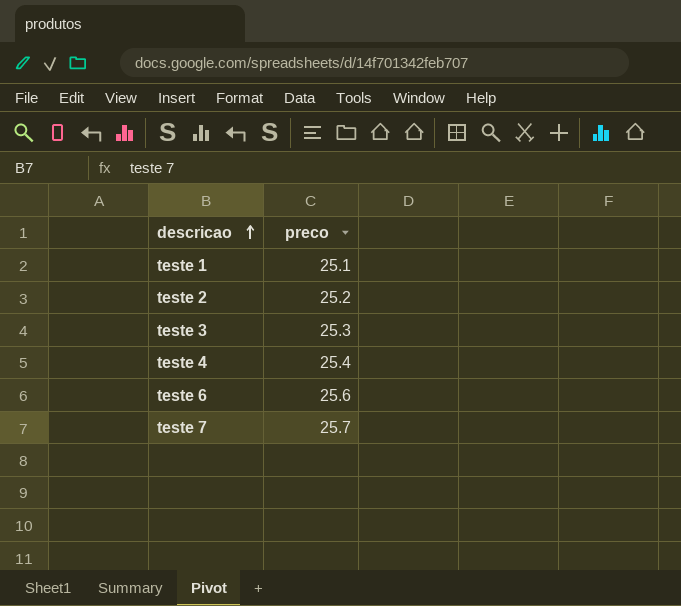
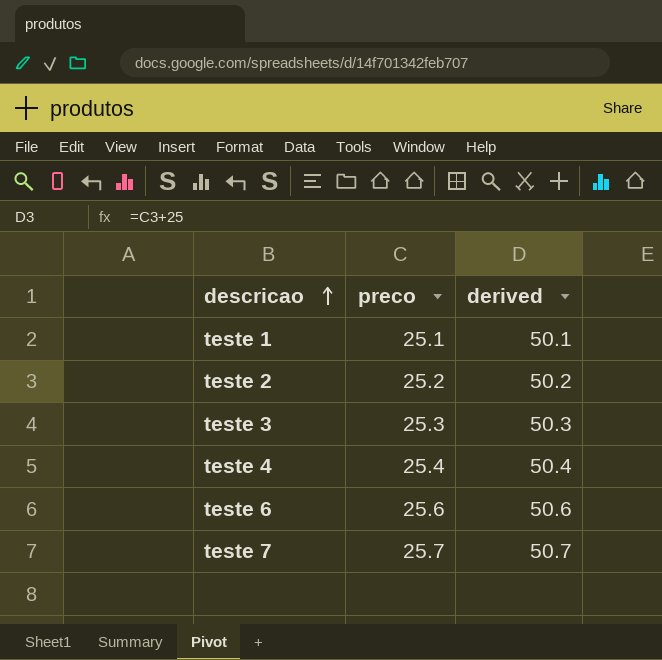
column derived | formula: none -> [preco] + 25

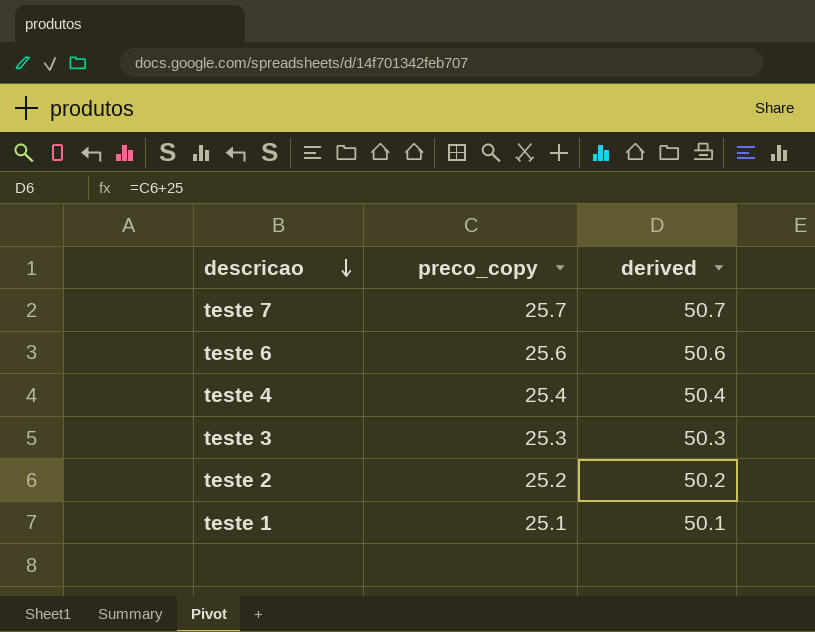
row order: descricao ascending -> descricao descending
column name: preco -> preco_copy

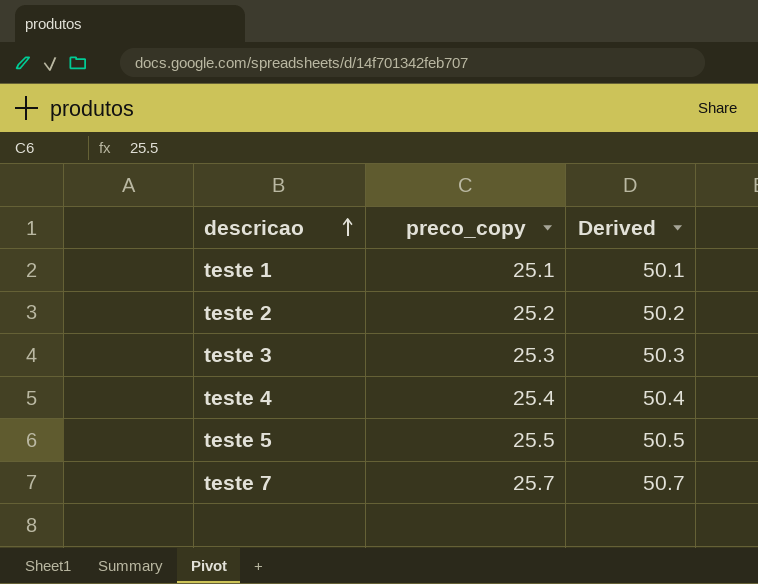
row order: descricao descending -> descricao ascending
column name: derived -> Derived
row teste 6: 25.6 | 50.6 -> none
row teste 5: none -> 25.5 | 50.5

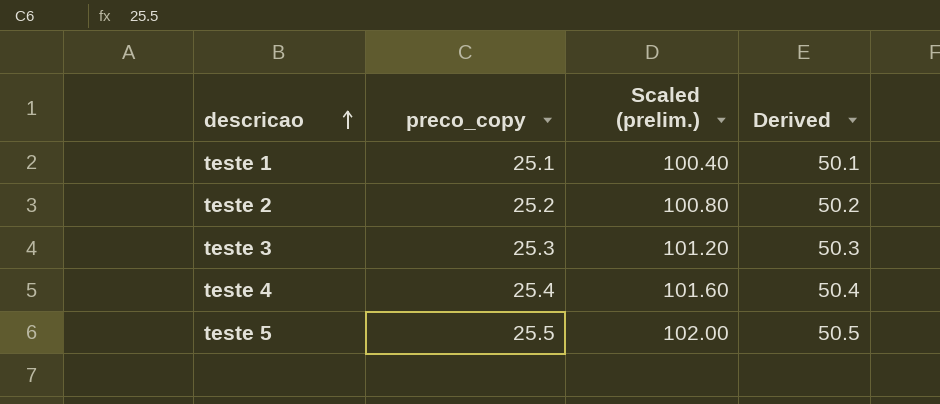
column Scaled (prelim.) | formula: none -> [preco_copy] * 4
row teste 7: 25.7 | 50.7 -> none

